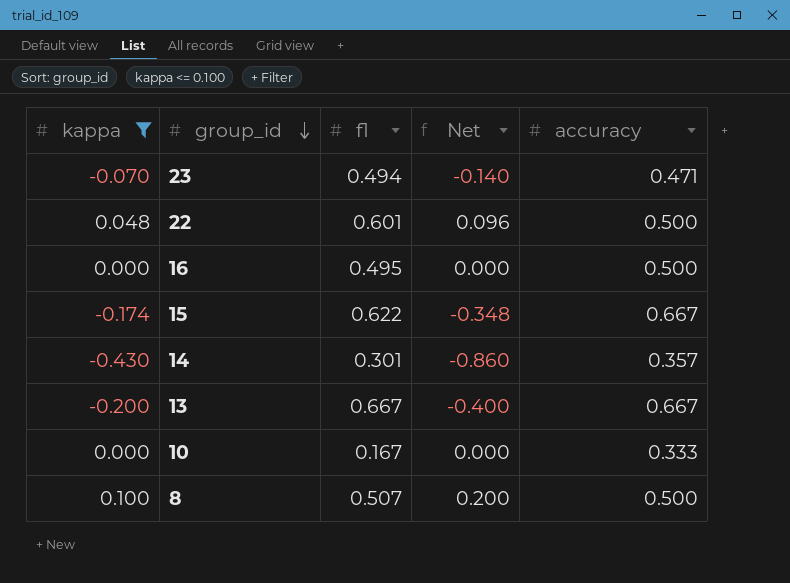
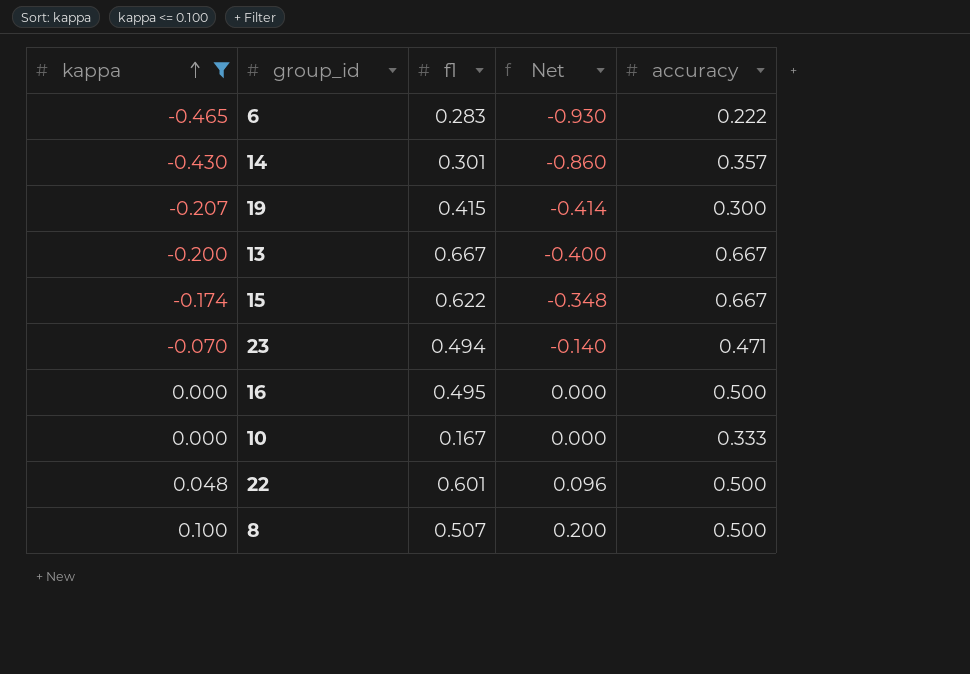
row order: group_id descending -> kappa ascending
row 6: none -> -0.465 | 0.283 | -0.930 | 0.222
row 19: none -> -0.207 | 0.415 | -0.414 | 0.300

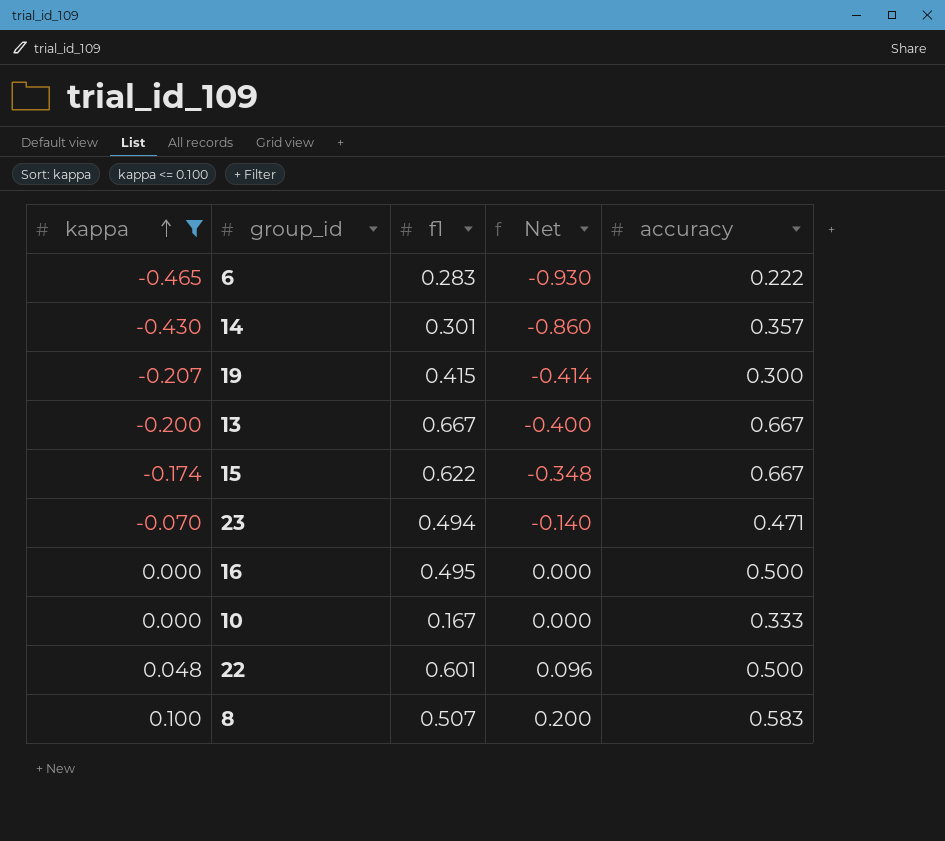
8 | accuracy: 0.500 -> 0.583

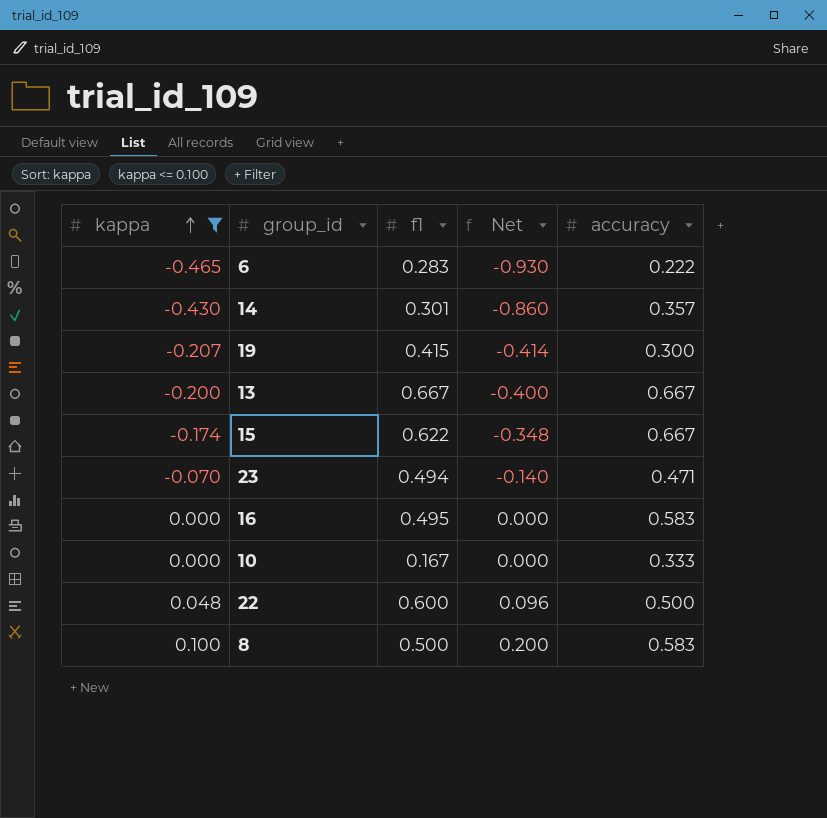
16 | accuracy: 0.500 -> 0.583
22 | f1: 0.601 -> 0.600
8 | f1: 0.507 -> 0.500

